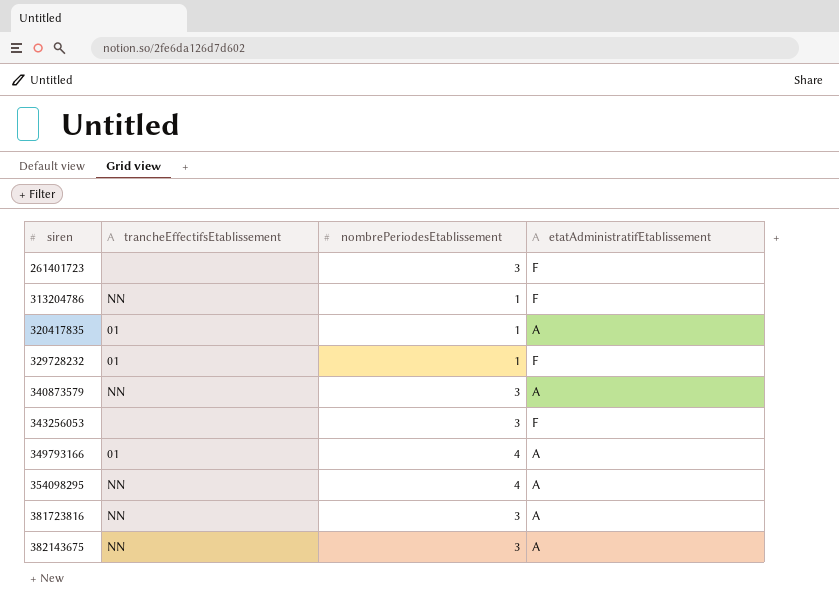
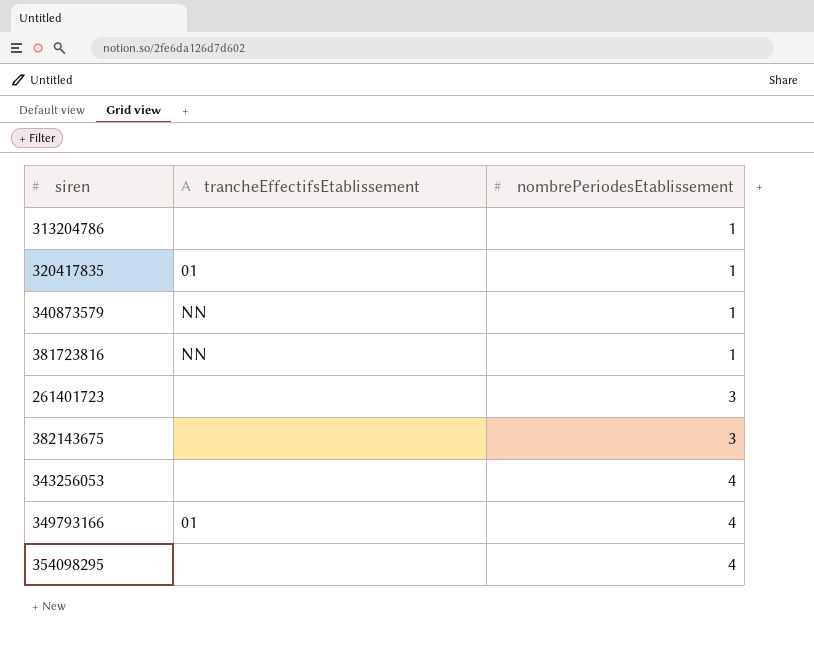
row order: siren ascending -> nombrePeriodesEtablissement ascending
column etatAdministratifEtablissement | position: 4 -> none
row 329728232: 01 | 1 | F -> none
313204786 | trancheEffectifsEtablissement: NN -> none
340873579 | nombrePeriodesEtablissement: 3 -> 1
381723816 | nombrePeriodesEtablissement: 3 -> 1
382143675 | trancheEffectifsEtablissement: NN -> none
343256053 | nombrePeriodesEtablissement: 3 -> 4
354098295 | trancheEffectifsEtablissement: NN -> none

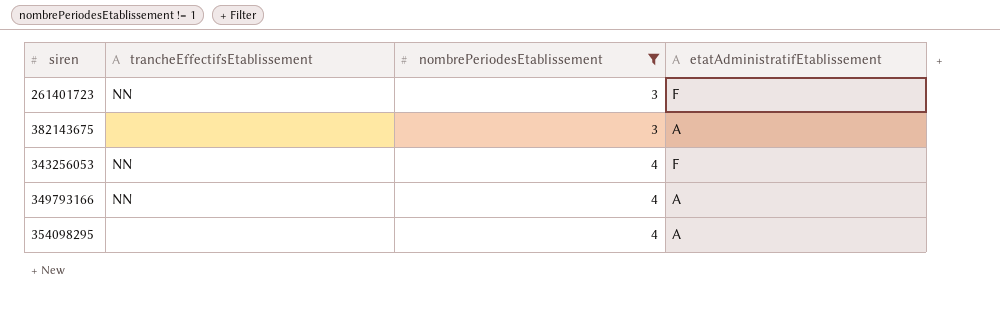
filter: none -> nombrePeriodesEtablissement != 1
column etatAdministratifEtablissement | position: none -> 4
261401723 | trancheEffectifsEtablissement: none -> NN
343256053 | trancheEffectifsEtablissement: none -> NN
349793166 | trancheEffectifsEtablissement: 01 -> NN

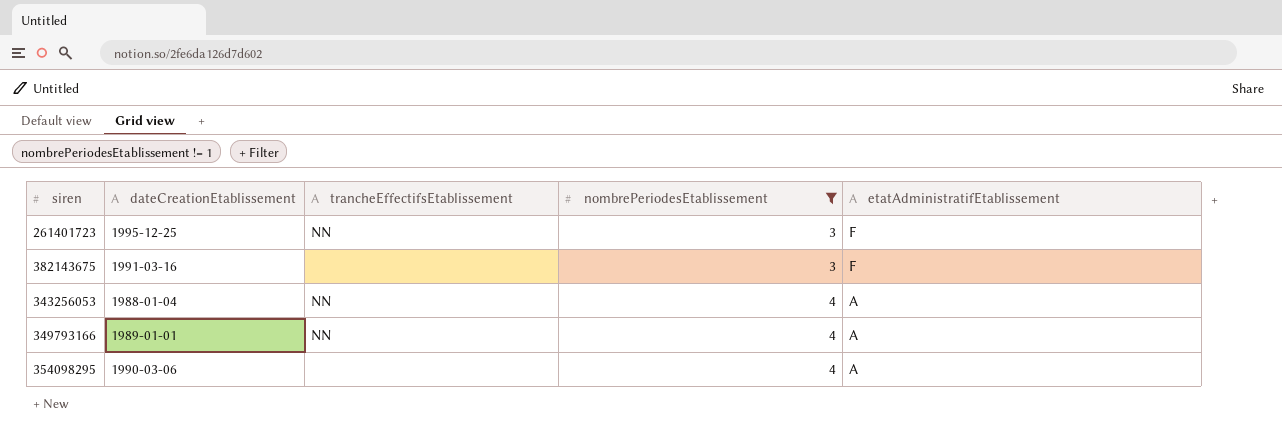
column dateCreationEtablissement | position: none -> 2
382143675 | etatAdministratifEtablissement: A -> F
343256053 | etatAdministratifEtablissement: F -> A

